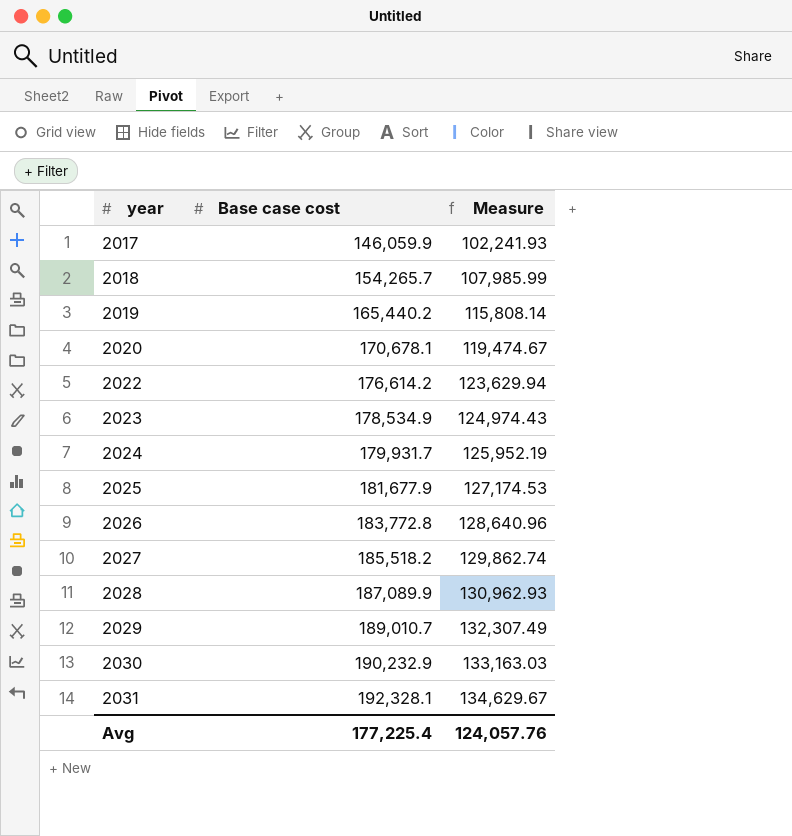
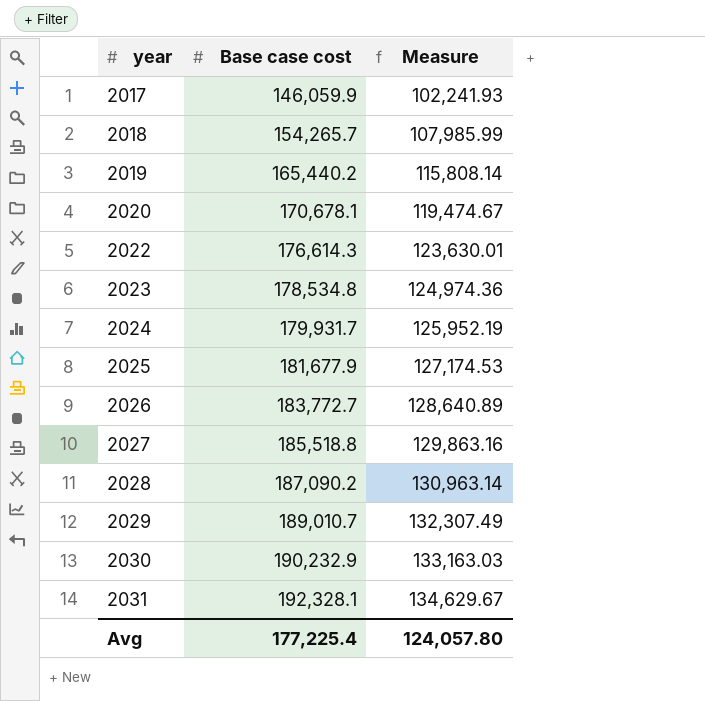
2022 | Base case cost: 176,614.2 -> 176,614.3
2022 | Measure: 123,629.94 -> 123,630.01
2023 | Base case cost: 178,534.9 -> 178,534.8
2023 | Measure: 124,974.43 -> 124,974.36
2026 | Base case cost: 183,772.8 -> 183,772.7
2026 | Measure: 128,640.96 -> 128,640.89
2027 | Base case cost: 185,518.2 -> 185,518.8
2027 | Measure: 129,862.74 -> 129,863.16
2028 | Base case cost: 187,089.9 -> 187,090.2
2028 | Measure: 130,962.93 -> 130,963.14
Avg | Measure: 124,057.76 -> 124,057.80

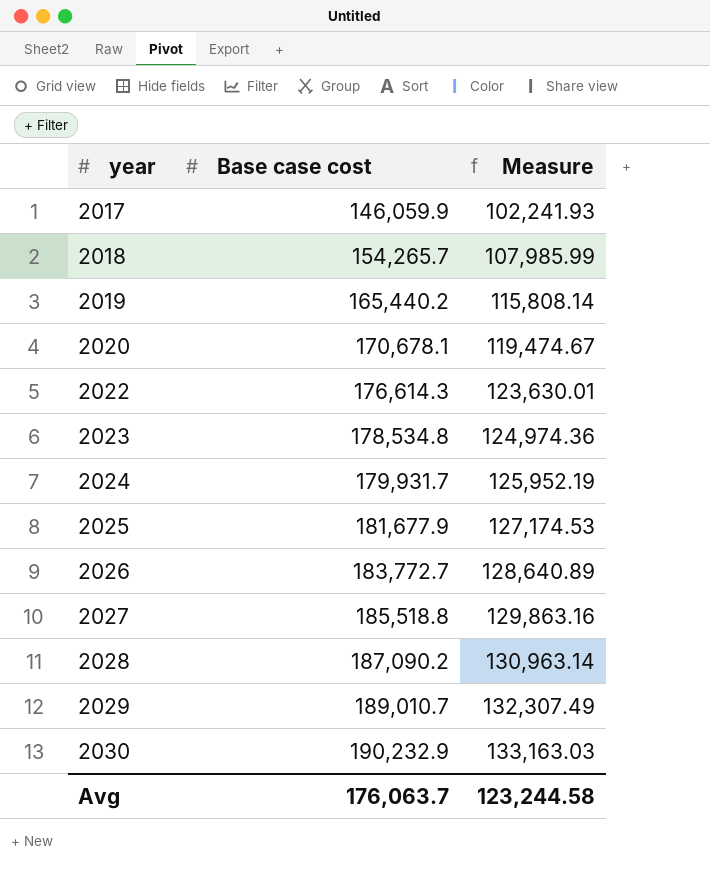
row 2031: 192,328.1 | 134,629.67 -> none
Avg | Base case cost: 177,225.4 -> 176,063.7
Avg | Measure: 124,057.80 -> 123,244.58

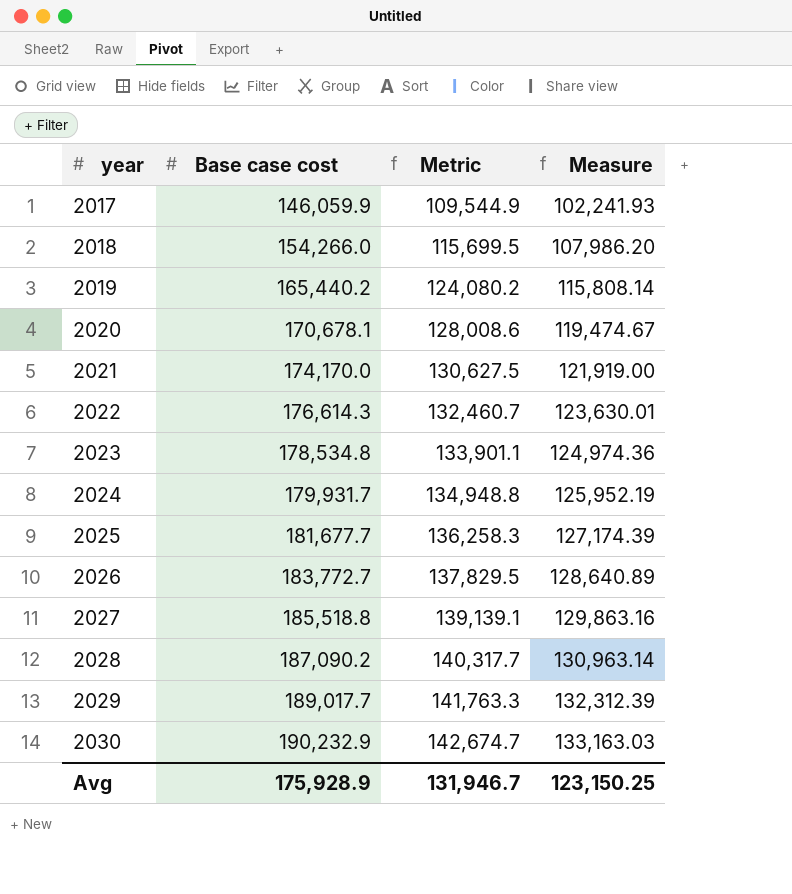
column Metric | formula: none -> [Base case cost] * 0.75
2018 | Base case cost: 154,265.7 -> 154,266.0
2018 | Measure: 107,985.99 -> 107,986.20
row 2021: none -> 174,170.0 | 130,627.5 | 121,919.00
2025 | Base case cost: 181,677.9 -> 181,677.7
2025 | Measure: 127,174.53 -> 127,174.39
2029 | Base case cost: 189,010.7 -> 189,017.7
2029 | Measure: 132,307.49 -> 132,312.39
Avg | Base case cost: 176,063.7 -> 175,928.9
Avg | Measure: 123,244.58 -> 123,150.25

